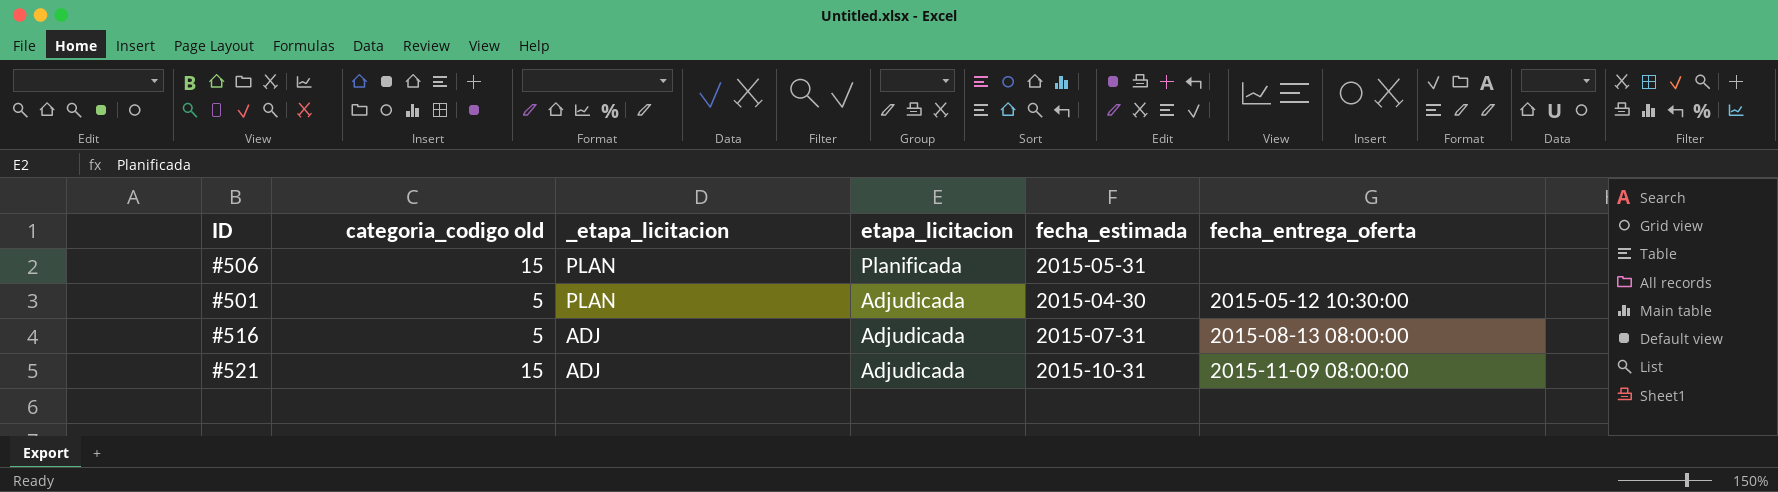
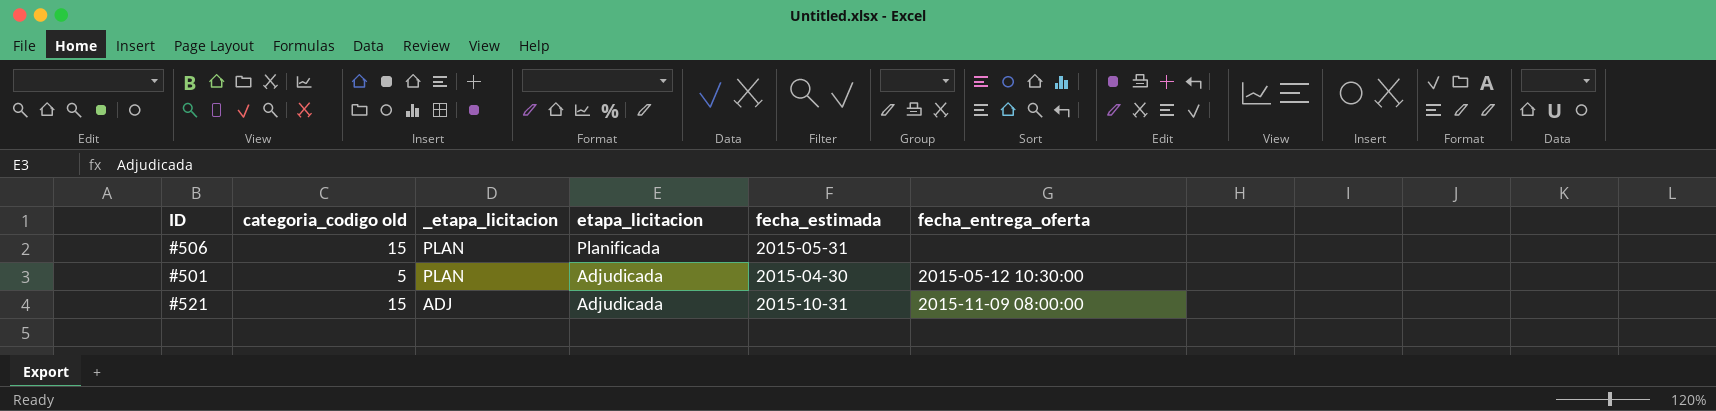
row #516: 5 | ADJ | Adjudicada | 2015-07-31 | 2015-08-13 08:00:00 -> none

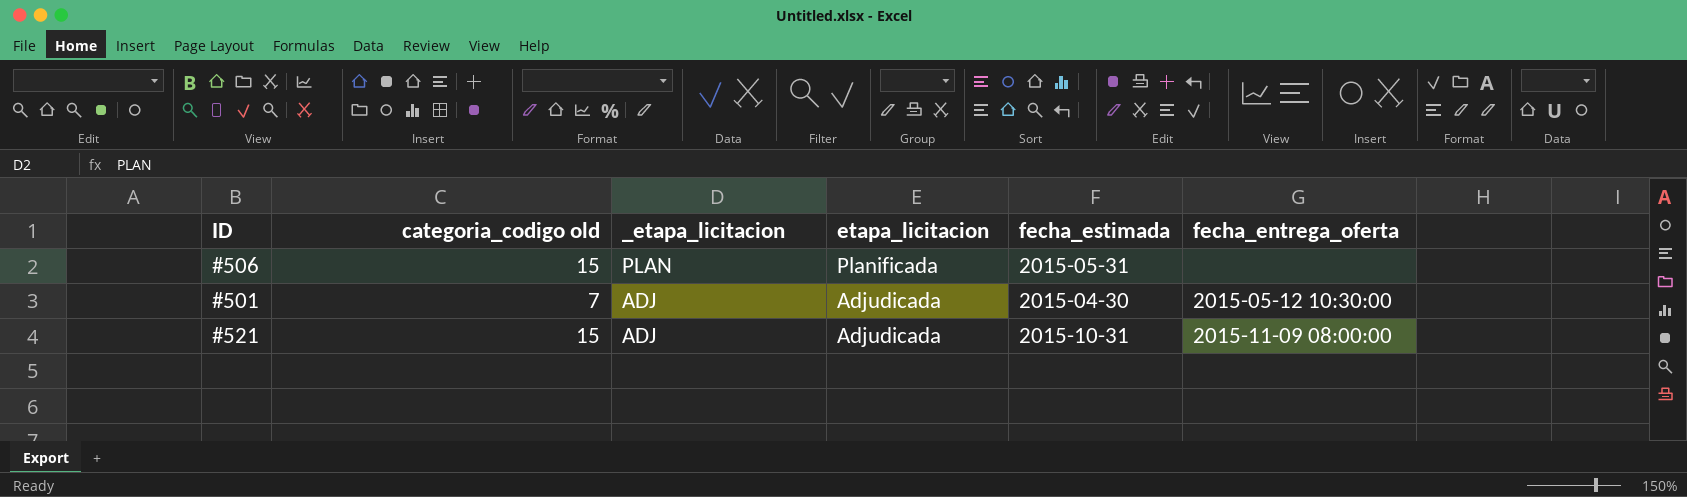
#501 | categoria_codigo old: 5 -> 7
#501 | _etapa_licitacion: PLAN -> ADJ

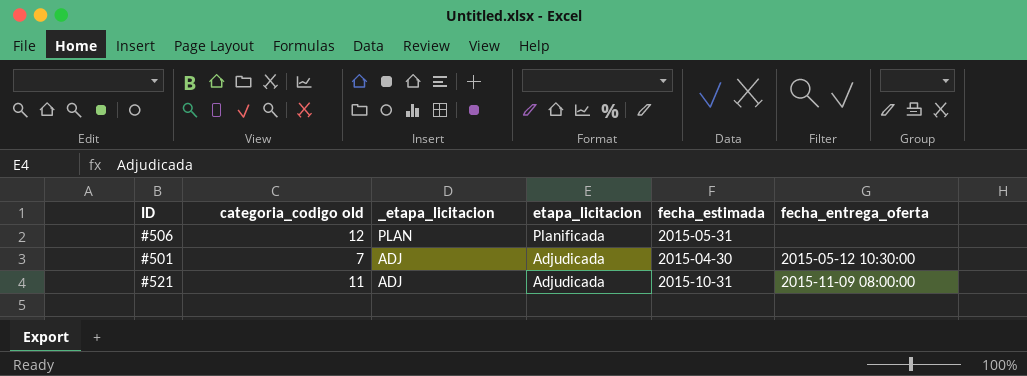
#506 | categoria_codigo old: 15 -> 12
#521 | categoria_codigo old: 15 -> 11

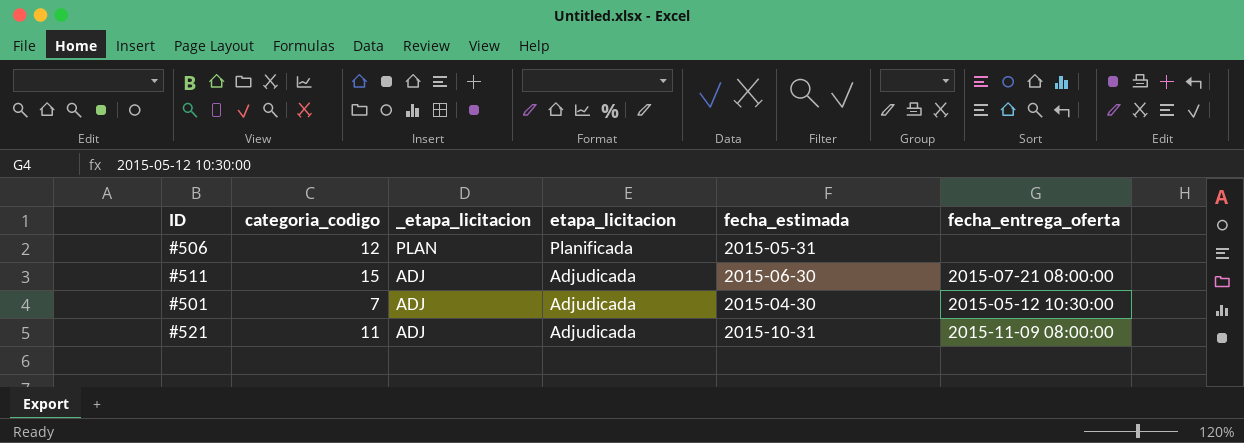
column name: categoria_codigo old -> categoria_codigo
row #511: none -> 15 | ADJ | Adjudicada | 2015-06-30 | 2015-07-21 08:00:00

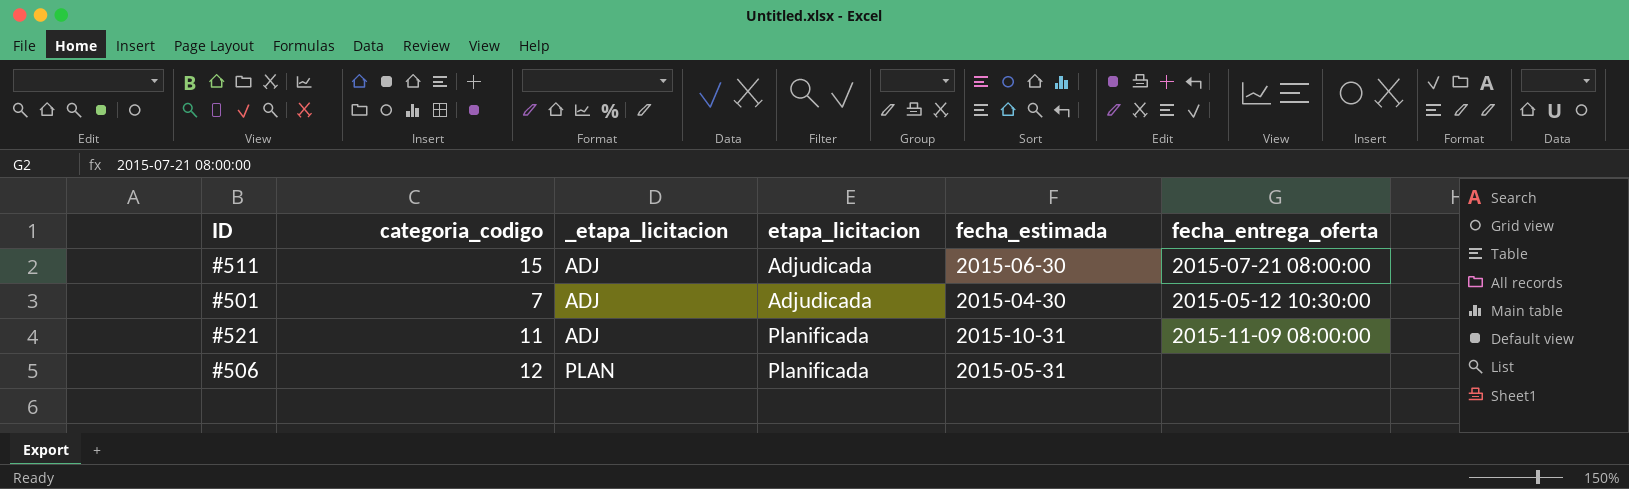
row order: _etapa_licitacion descending -> _etapa_licitacion ascending
#521 | etapa_licitacion: Adjudicada -> Planificada

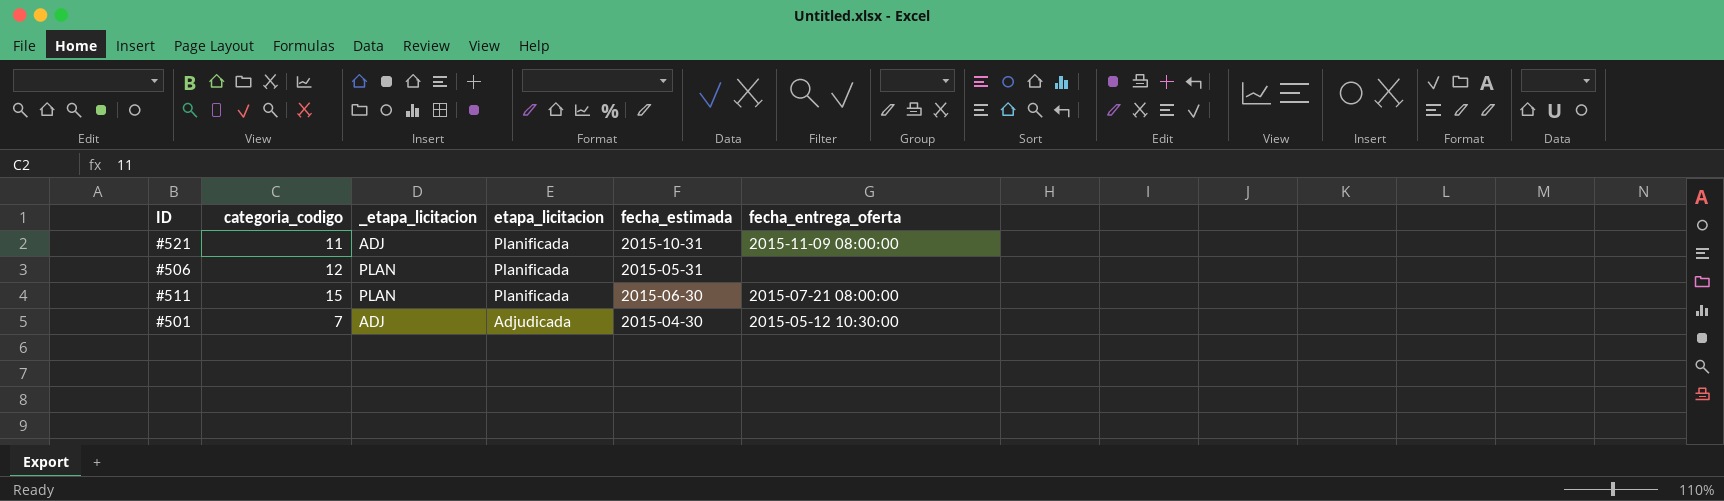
row order: _etapa_licitacion ascending -> etapa_licitacion descending
#511 | _etapa_licitacion: ADJ -> PLAN
#511 | etapa_licitacion: Adjudicada -> Planificada

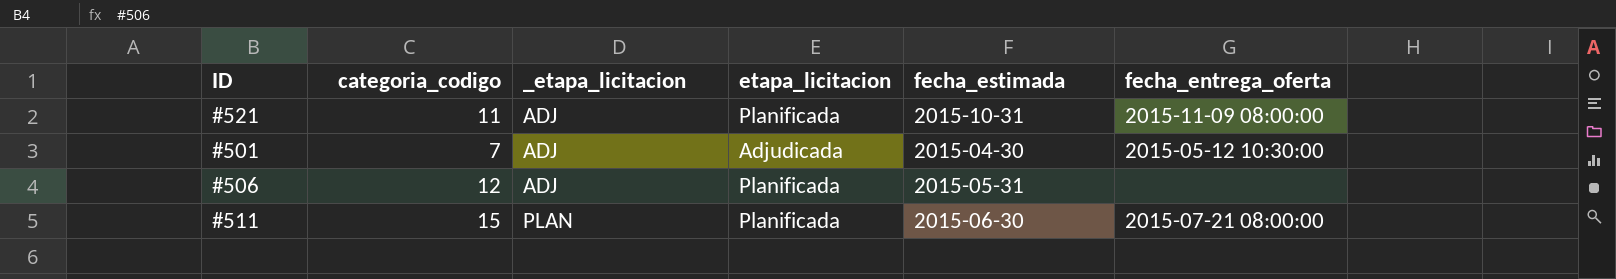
row order: etapa_licitacion descending -> _etapa_licitacion ascending
#506 | _etapa_licitacion: PLAN -> ADJ

